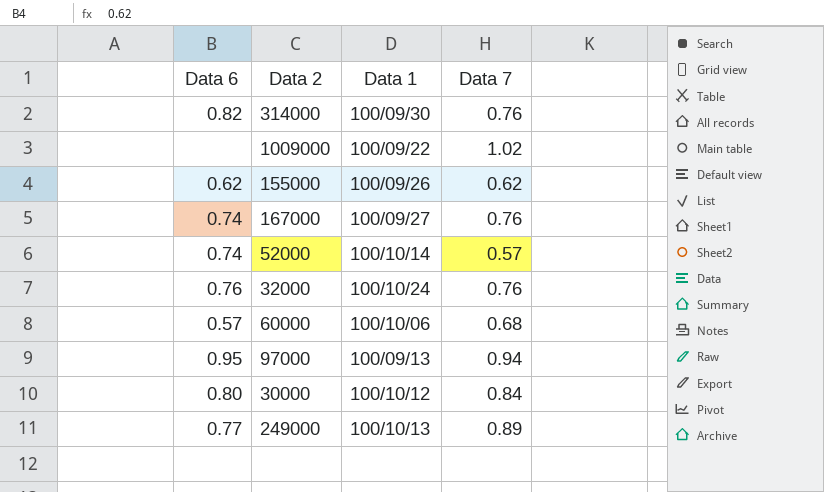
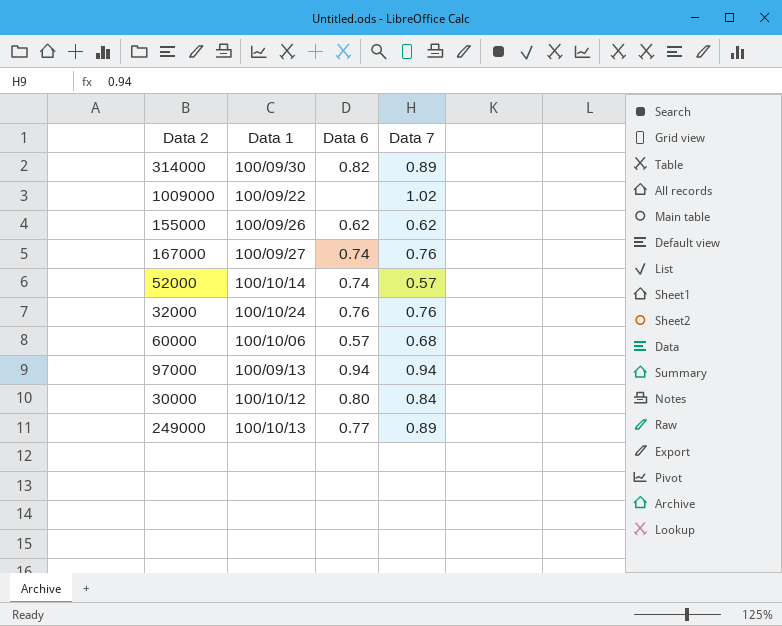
column Data 6 | position: 1 -> 3
314000 | Data 7: 0.76 -> 0.89
97000 | Data 6: 0.95 -> 0.94

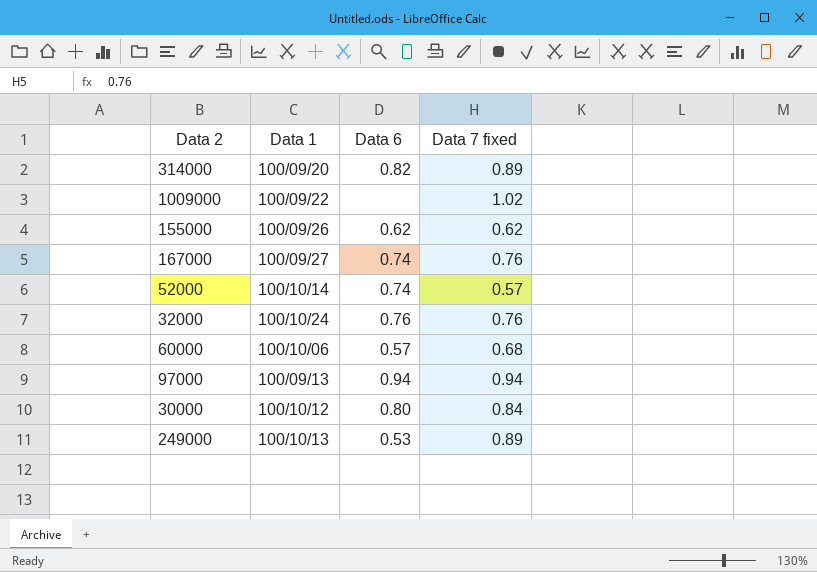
column name: Data 7 -> Data 7 fixed
314000 | Data 1: 100/09/30 -> 100/09/20
249000 | Data 6: 0.77 -> 0.53

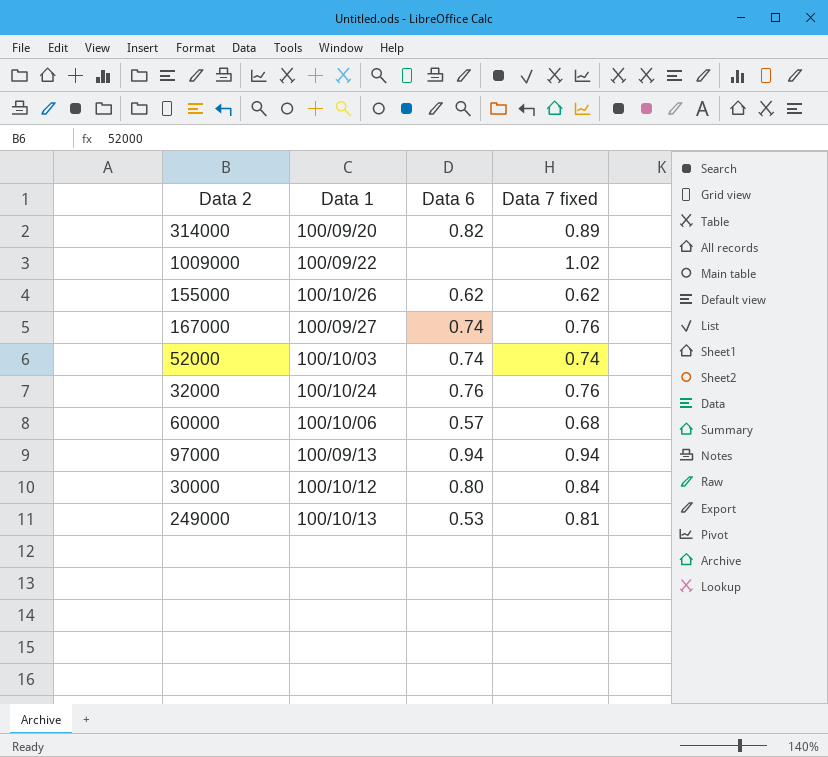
155000 | Data 1: 100/09/26 -> 100/10/26
52000 | Data 1: 100/10/14 -> 100/10/03
52000 | Data 7 fixed: 0.57 -> 0.74
249000 | Data 7 fixed: 0.89 -> 0.81

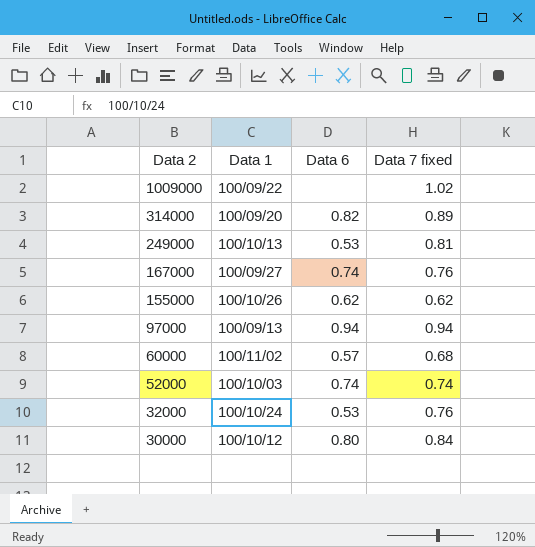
row order: none -> Data 2 descending
60000 | Data 1: 100/10/06 -> 100/11/02
32000 | Data 6: 0.76 -> 0.53

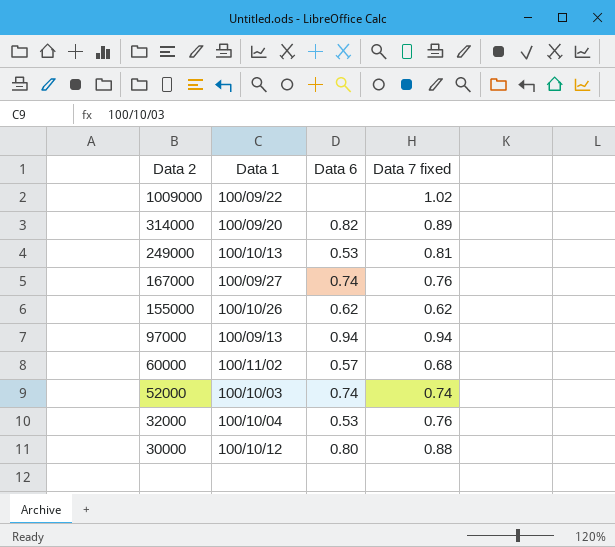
32000 | Data 1: 100/10/24 -> 100/10/04
30000 | Data 7 fixed: 0.84 -> 0.88

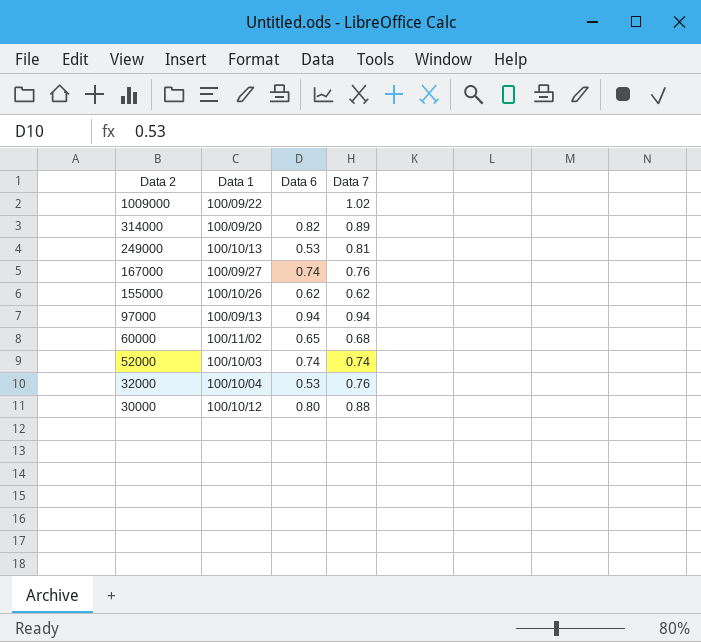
column name: Data 7 fixed -> Data 7
60000 | Data 6: 0.57 -> 0.65

